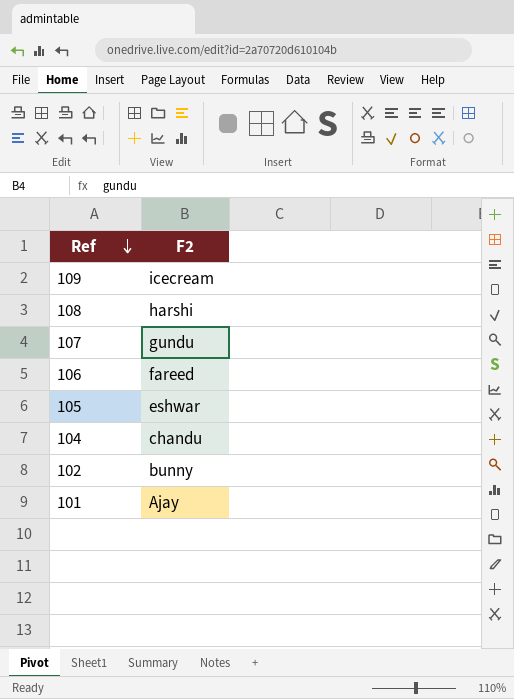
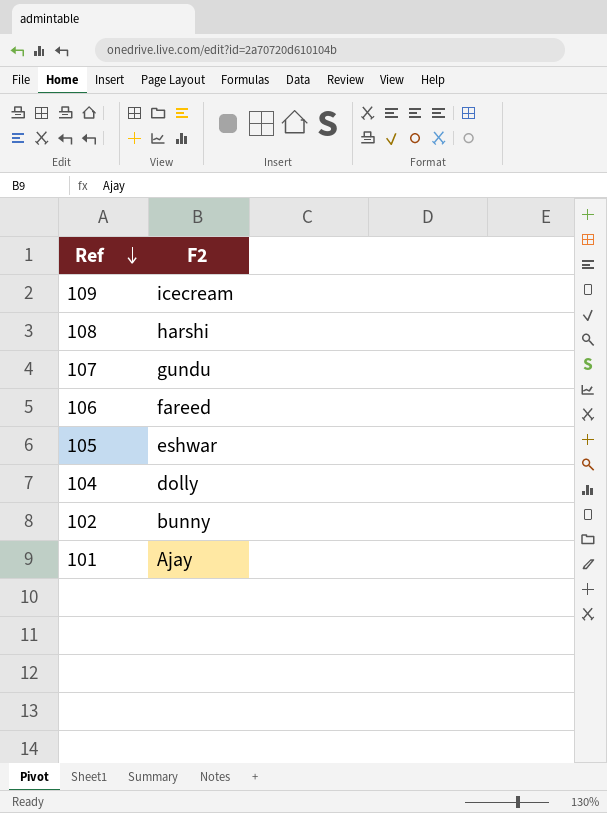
104 | F2: chandu -> dolly

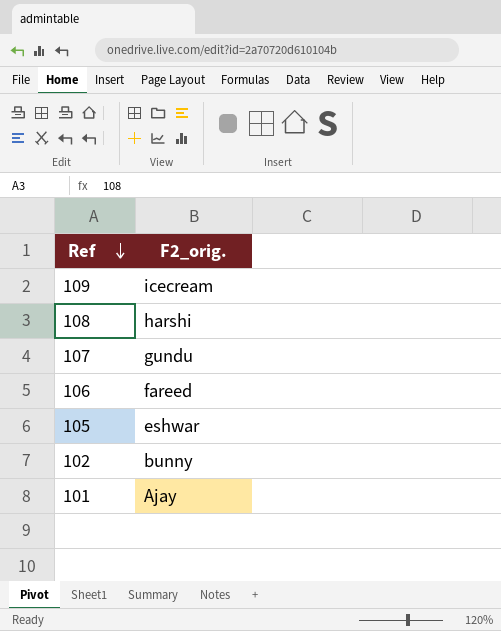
column name: F2 -> F2_orig.
row 104: dolly -> none

